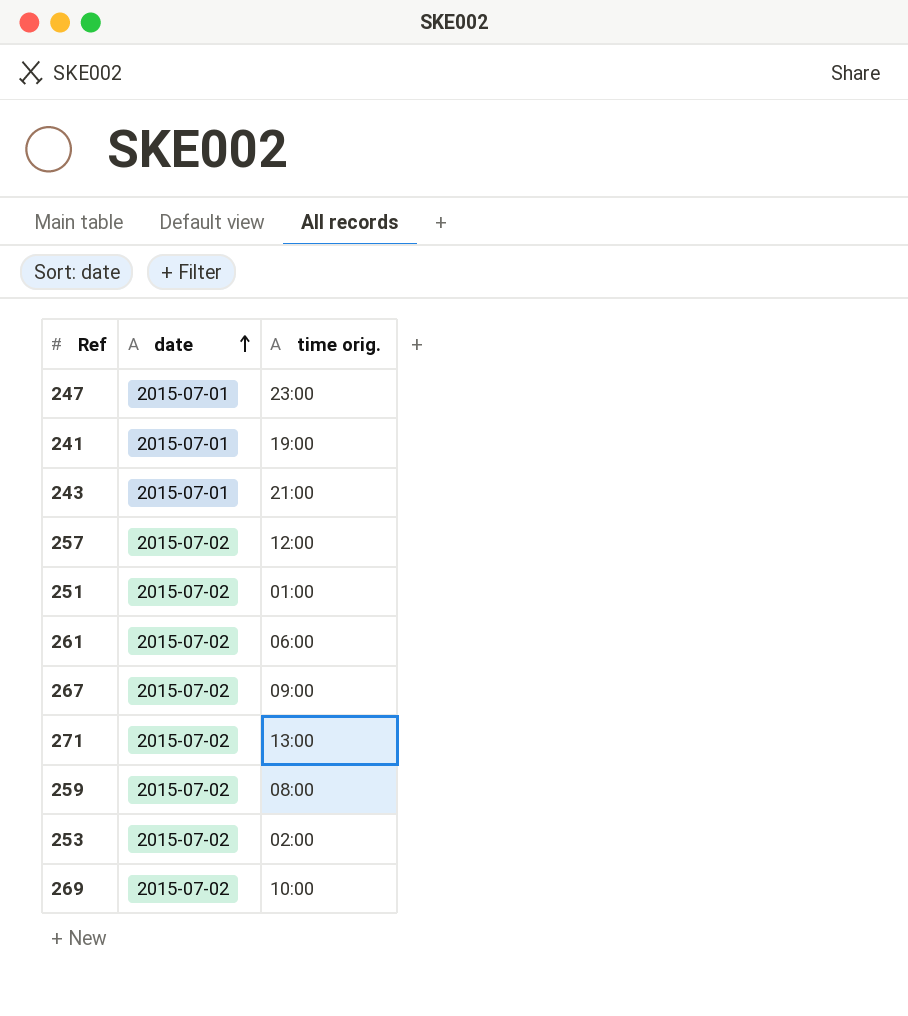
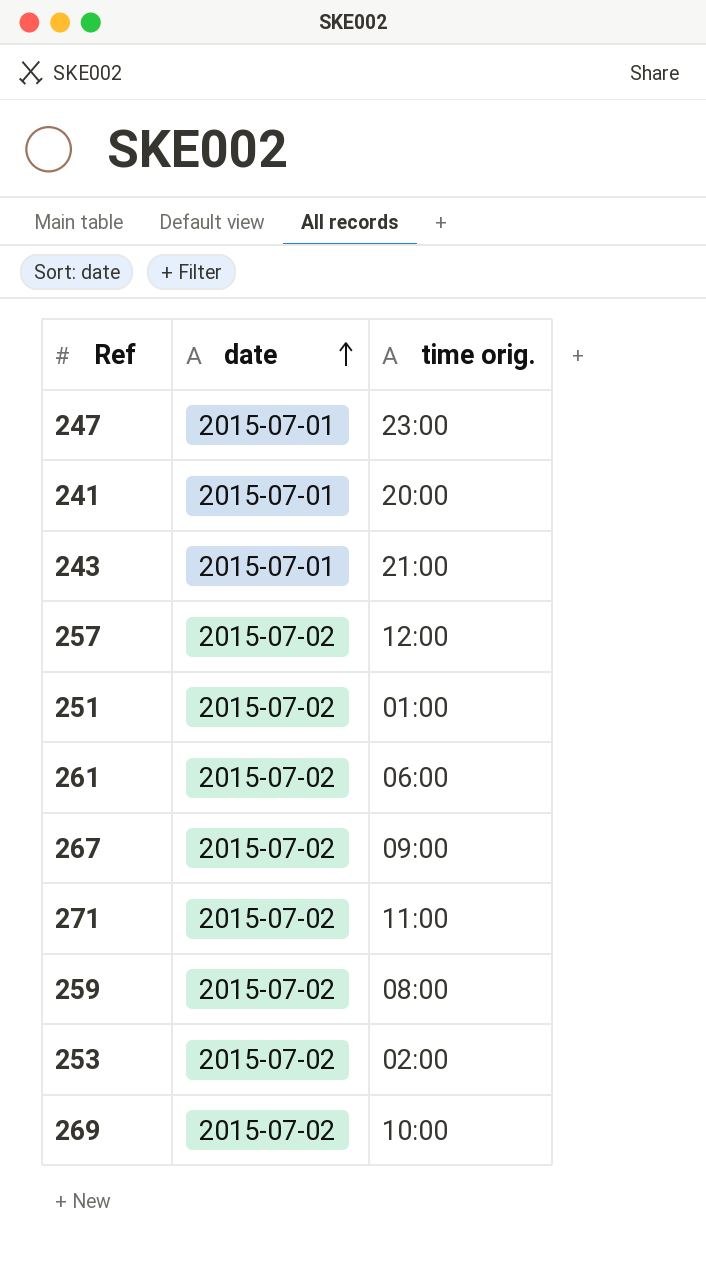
241 | time orig.: 19:00 -> 20:00
271 | time orig.: 13:00 -> 11:00

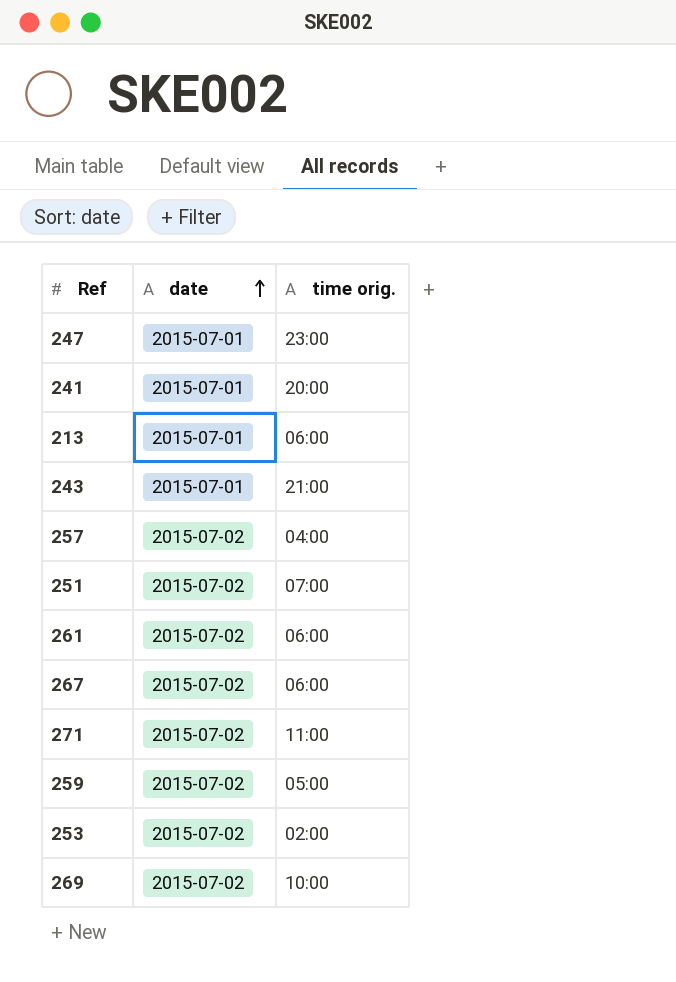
row 213: none -> 2015-07-01 | 06:00
257 | time orig.: 12:00 -> 04:00
251 | time orig.: 01:00 -> 07:00
267 | time orig.: 09:00 -> 06:00
259 | time orig.: 08:00 -> 05:00

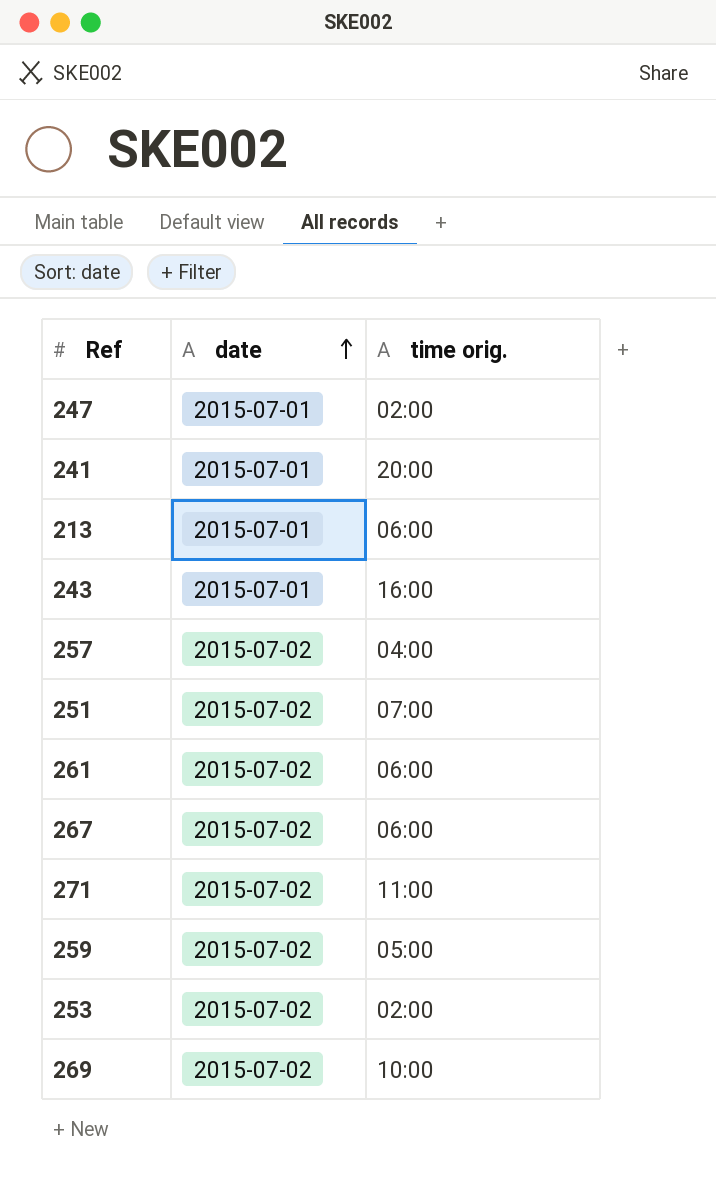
247 | time orig.: 23:00 -> 02:00
243 | time orig.: 21:00 -> 16:00

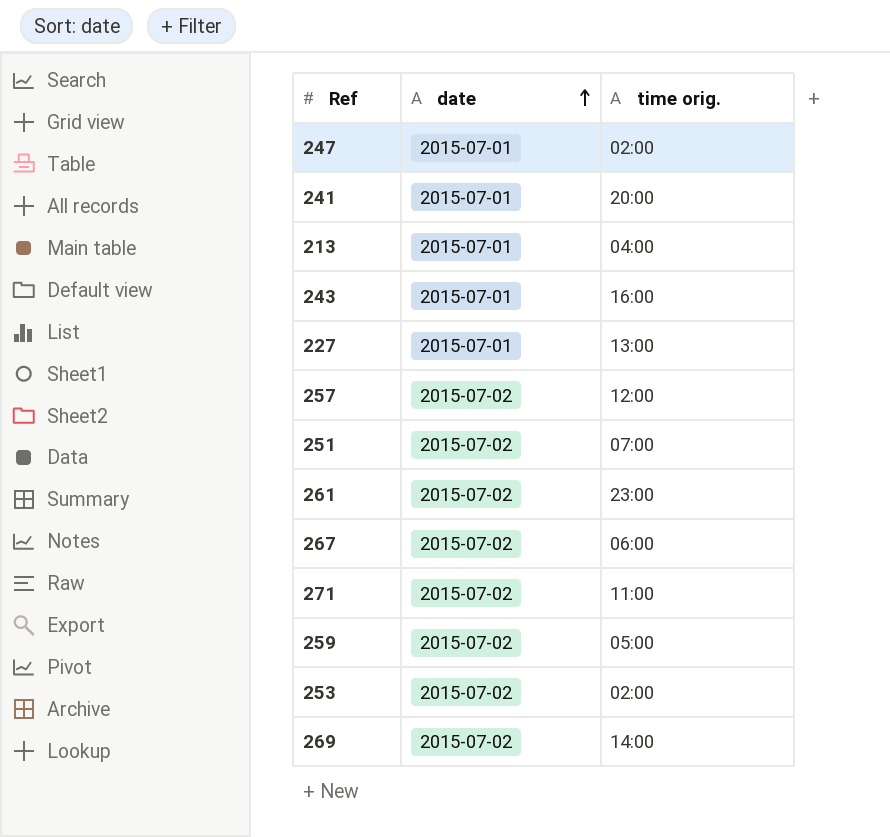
213 | time orig.: 06:00 -> 04:00
row 227: none -> 2015-07-01 | 13:00
257 | time orig.: 04:00 -> 12:00
261 | time orig.: 06:00 -> 23:00
269 | time orig.: 10:00 -> 14:00

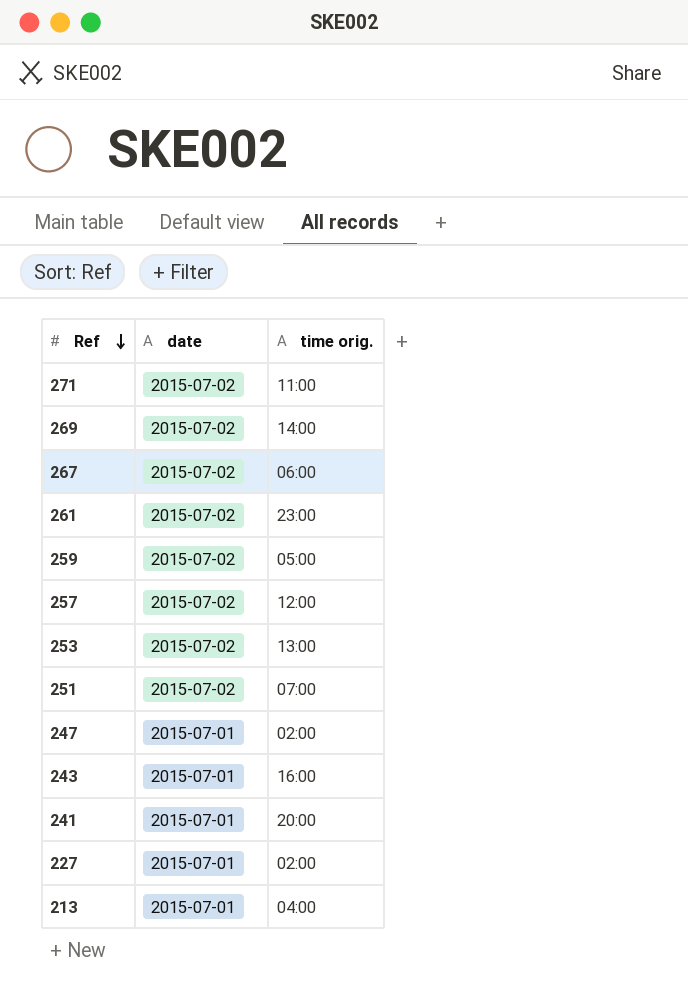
row order: date ascending -> Ref descending
253 | time orig.: 02:00 -> 13:00
227 | time orig.: 13:00 -> 02:00

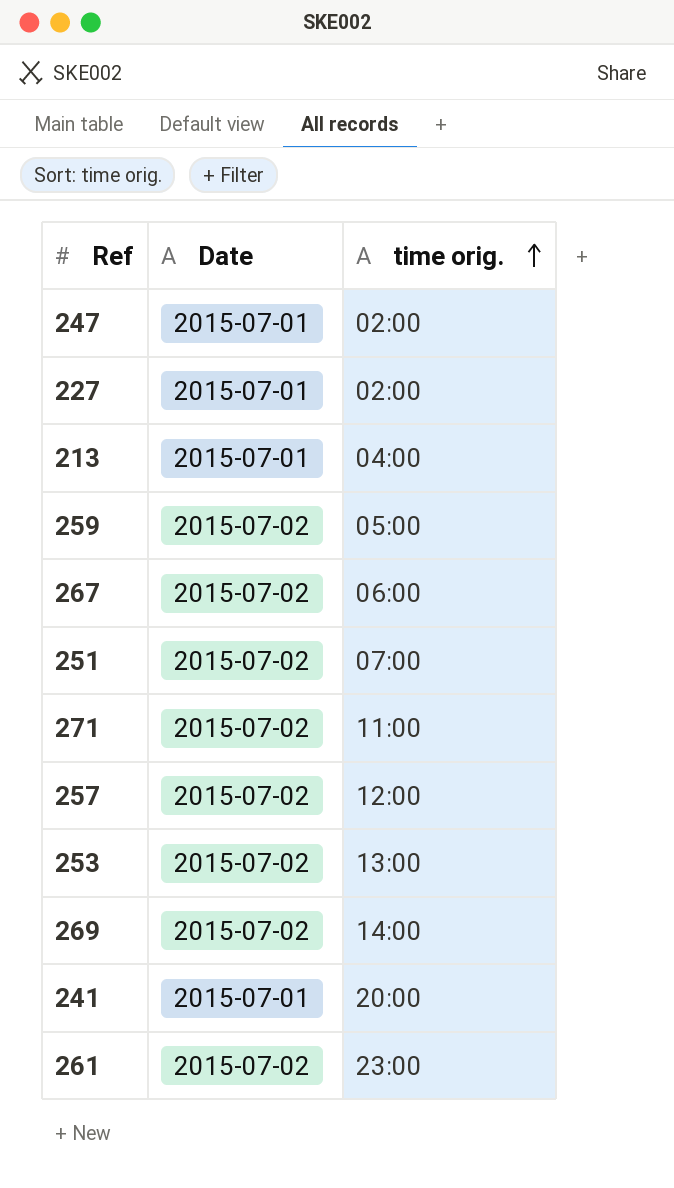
row order: Ref descending -> time orig. ascending
column name: date -> Date
row 243: 2015-07-01 | 16:00 -> none

